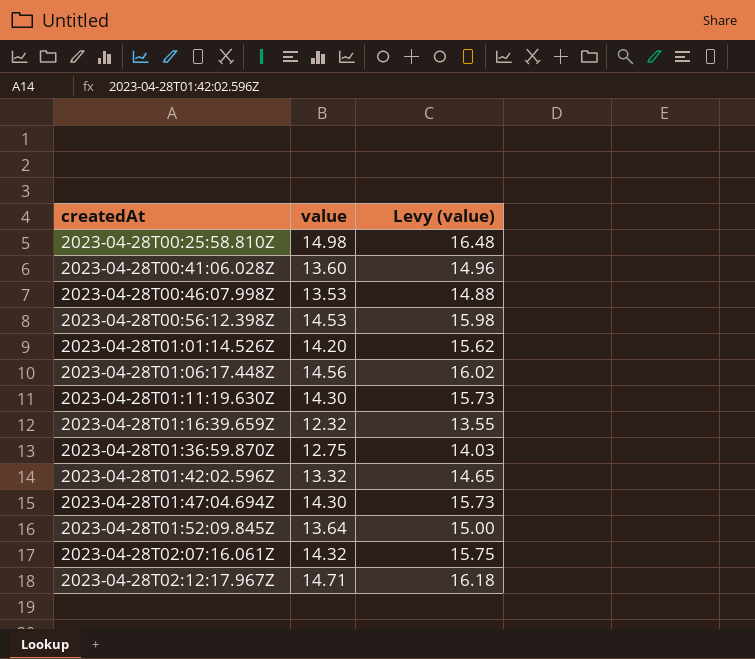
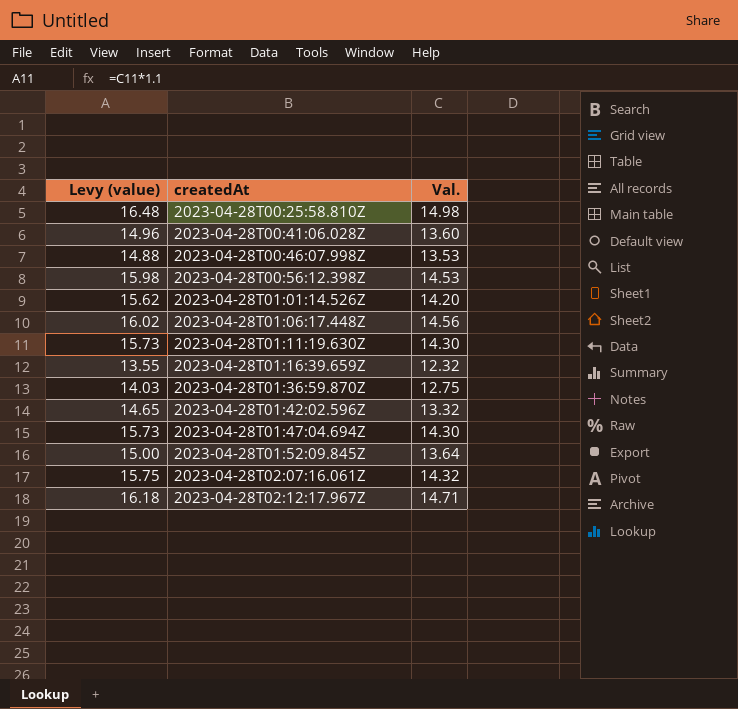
column Levy (value) | position: 3 -> 1
column name: value -> Val.

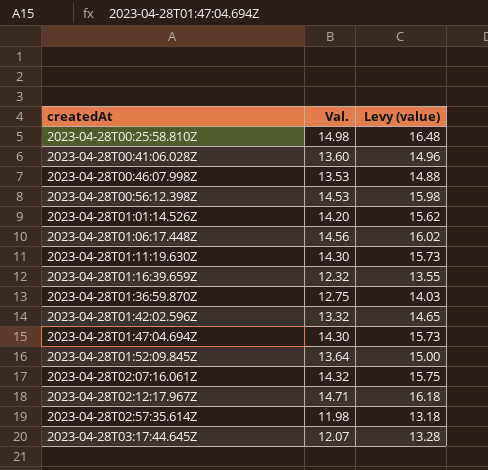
column Levy (value) | position: 1 -> 3
row 2023-04-28T02:57:35.614Z: none -> 11.98 | 13.18
row 2023-04-28T03:17:44.645Z: none -> 12.07 | 13.28

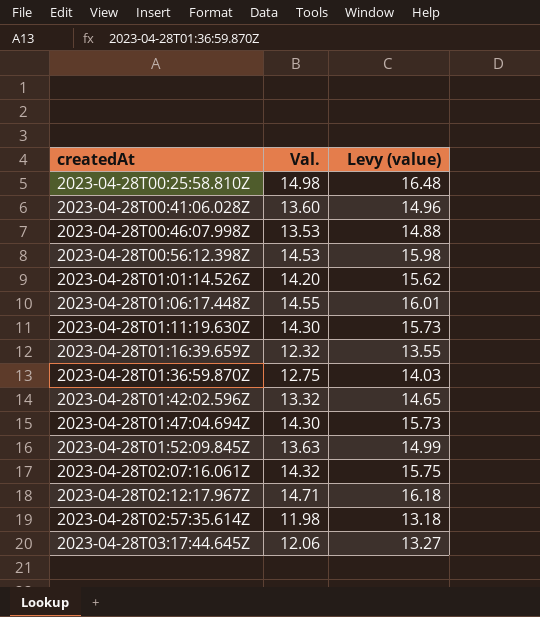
2023-04-28T01:06:17.448Z | Val.: 14.56 -> 14.55
2023-04-28T01:06:17.448Z | Levy (value): 16.02 -> 16.01
2023-04-28T01:52:09.845Z | Val.: 13.64 -> 13.63
2023-04-28T01:52:09.845Z | Levy (value): 15.00 -> 14.99
2023-04-28T03:17:44.645Z | Val.: 12.07 -> 12.06
2023-04-28T03:17:44.645Z | Levy (value): 13.28 -> 13.27

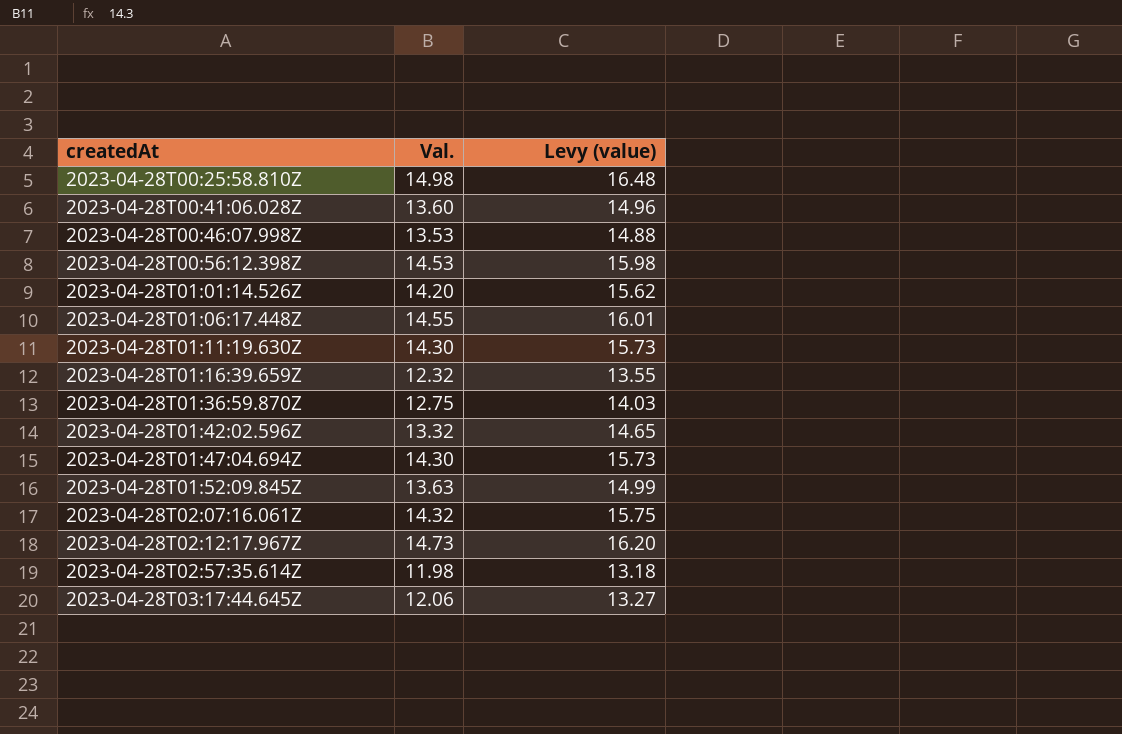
2023-04-28T02:12:17.967Z | Val.: 14.71 -> 14.73
2023-04-28T02:12:17.967Z | Levy (value): 16.18 -> 16.20

